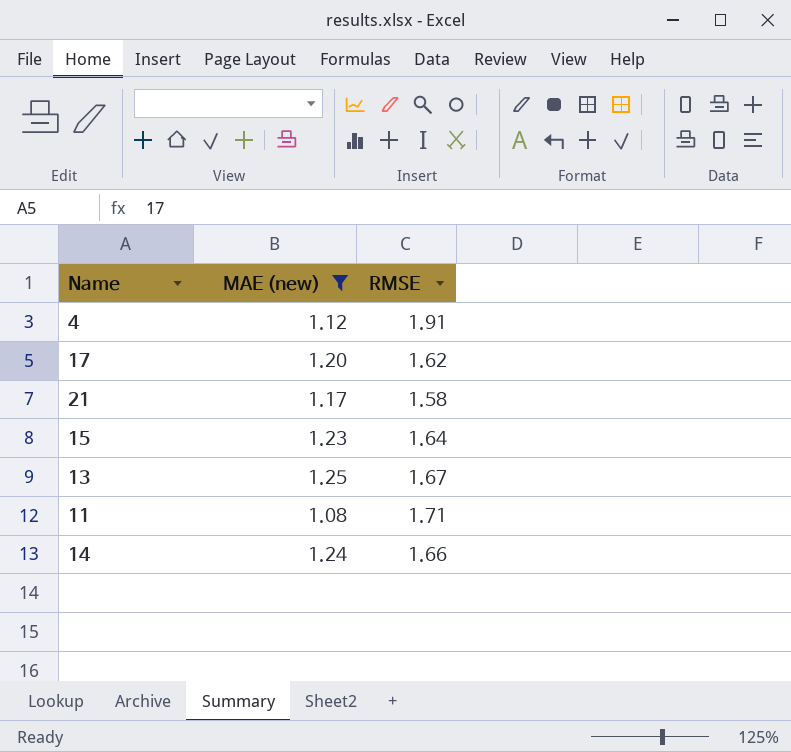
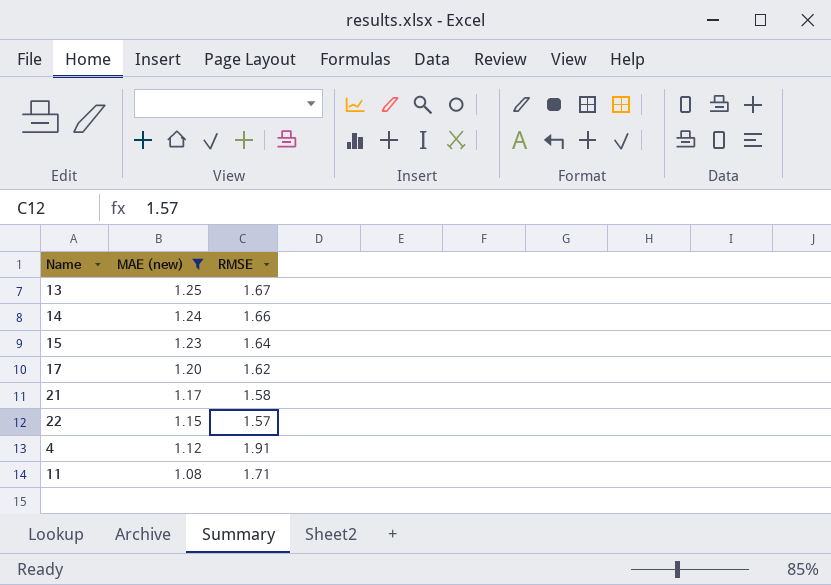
row order: none -> MAE (new) descending
row 22: none -> 1.15 | 1.57

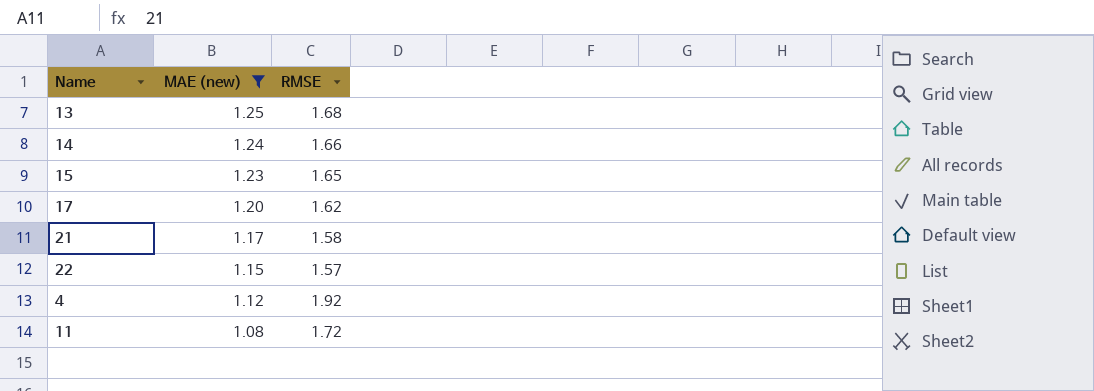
13 | RMSE: 1.67 -> 1.68
15 | RMSE: 1.64 -> 1.65
4 | RMSE: 1.91 -> 1.92
11 | RMSE: 1.71 -> 1.72

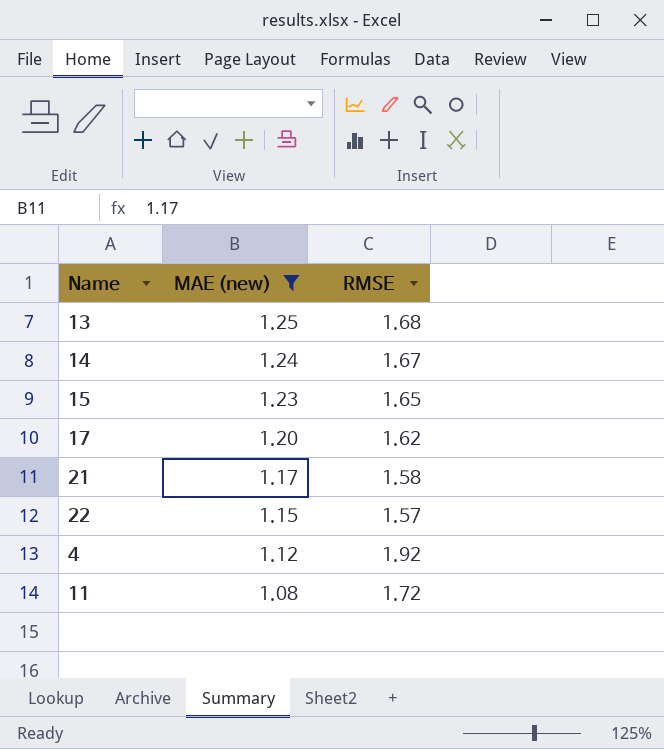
14 | RMSE: 1.66 -> 1.67

